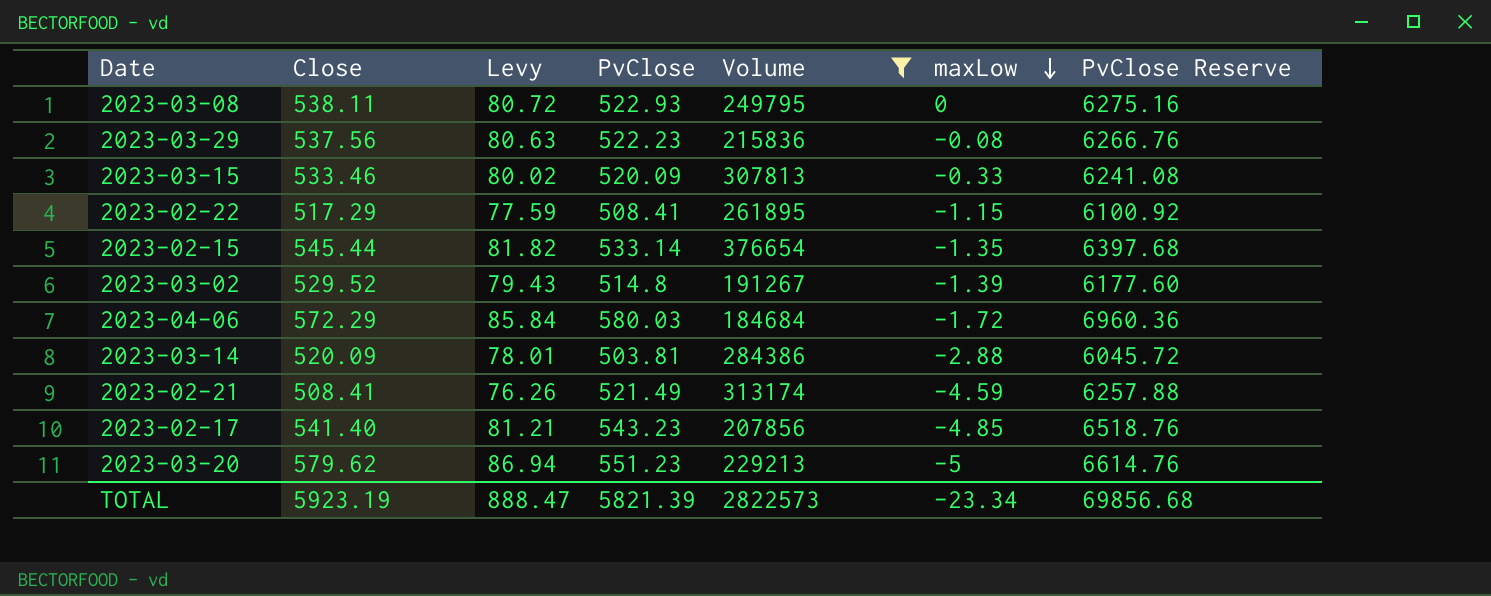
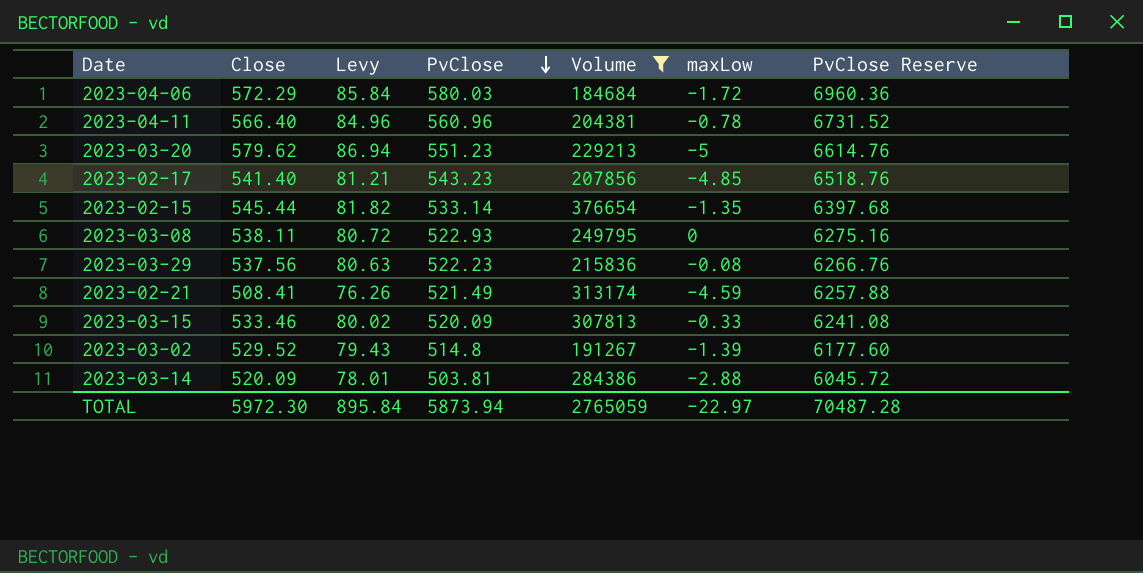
row order: maxLow descending -> PvClose descending
row 2023-02-22: 517.29 | 77.59 | 508.41 | 261895 | -1.15 | 6100.92 -> none
row 2023-04-11: none -> 566.40 | 84.96 | 560.96 | 204381 | -0.78 | 6731.52
TOTAL | Close: 5923.19 -> 5972.30
TOTAL | Levy: 888.47 -> 895.84
TOTAL | PvClose: 5821.39 -> 5873.94
TOTAL | Volume: 2822573 -> 2765059
TOTAL | maxLow: -23.34 -> -22.97
TOTAL | PvClose Reserve: 69856.68 -> 70487.28

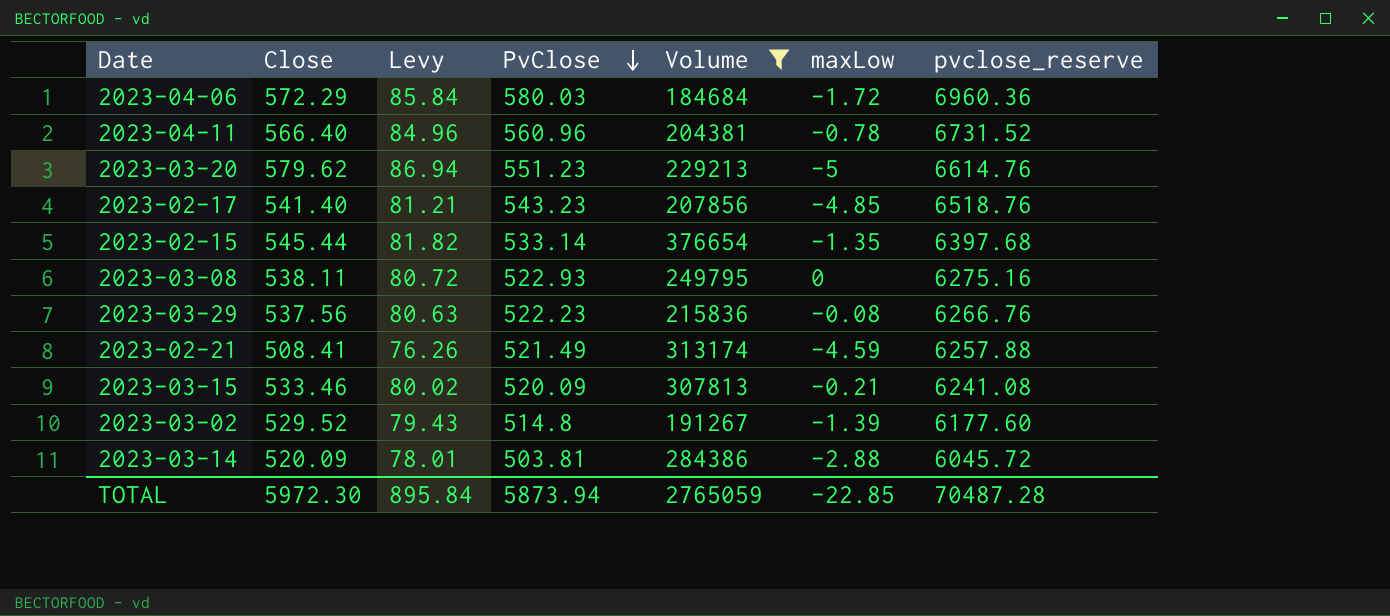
column name: PvClose Reserve -> pvclose_reserve
2023-03-15 | maxLow: -0.33 -> -0.21
TOTAL | maxLow: -22.97 -> -22.85

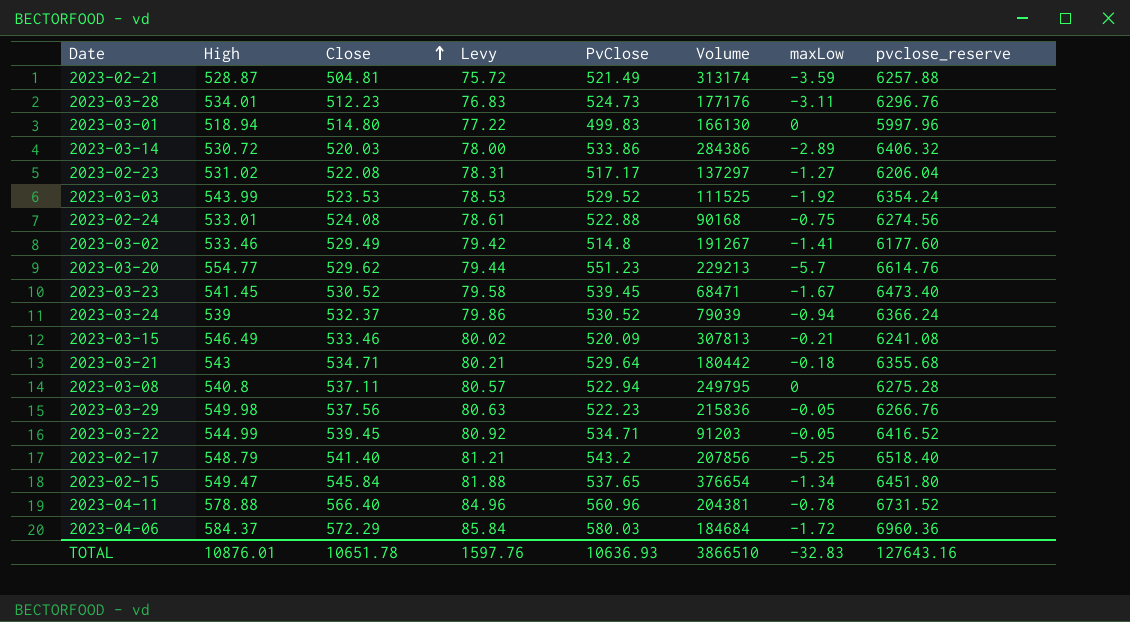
filter: Volume >= 184684 -> none
row order: PvClose descending -> Close ascending
column High | position: none -> 2
2023-02-21 | Close: 508.41 -> 504.81
2023-02-21 | Levy: 76.26 -> 75.72
2023-02-21 | maxLow: -4.59 -> -3.59
2023-03-14 | Close: 520.09 -> 520.03
2023-03-14 | Levy: 78.01 -> 78.00
2023-03-14 | PvClose: 503.81 -> 533.86
2023-03-14 | maxLow: -2.88 -> -2.89
2023-03-14 | pvclose_reserve: 6045.72 -> 6406.32
2023-03-02 | Close: 529.52 -> 529.49
2023-03-02 | Levy: 79.43 -> 79.42
2023-03-02 | maxLow: -1.39 -> -1.41
2023-03-20 | Close: 579.62 -> 529.62
2023-03-20 | Levy: 86.94 -> 79.44
2023-03-20 | maxLow: -5 -> -5.7
2023-03-08 | Close: 538.11 -> 537.11
2023-03-08 | Levy: 80.72 -> 80.57
2023-03-08 | PvClose: 522.93 -> 522.94
2023-03-08 | pvclose_reserve: 6275.16 -> 6275.28
2023-03-29 | maxLow: -0.08 -> -0.05
2023-02-17 | PvClose: 543.23 -> 543.2
2023-02-17 | maxLow: -4.85 -> -5.25
2023-02-17 | pvclose_reserve: 6518.76 -> 6518.40
2023-02-15 | Close: 545.44 -> 545.84
2023-02-15 | Levy: 81.82 -> 81.88
2023-02-15 | PvClose: 533.14 -> 537.65
2023-02-15 | maxLow: -1.35 -> -1.34
2023-02-15 | pvclose_reserve: 6397.68 -> 6451.80
TOTAL | Close: 5972.30 -> 10651.78
TOTAL | Levy: 895.84 -> 1597.76
TOTAL | PvClose: 5873.94 -> 10636.93
TOTAL | Volume: 2765059 -> 3866510
TOTAL | maxLow: -22.85 -> -32.83
TOTAL | pvclose_reserve: 70487.28 -> 127643.16

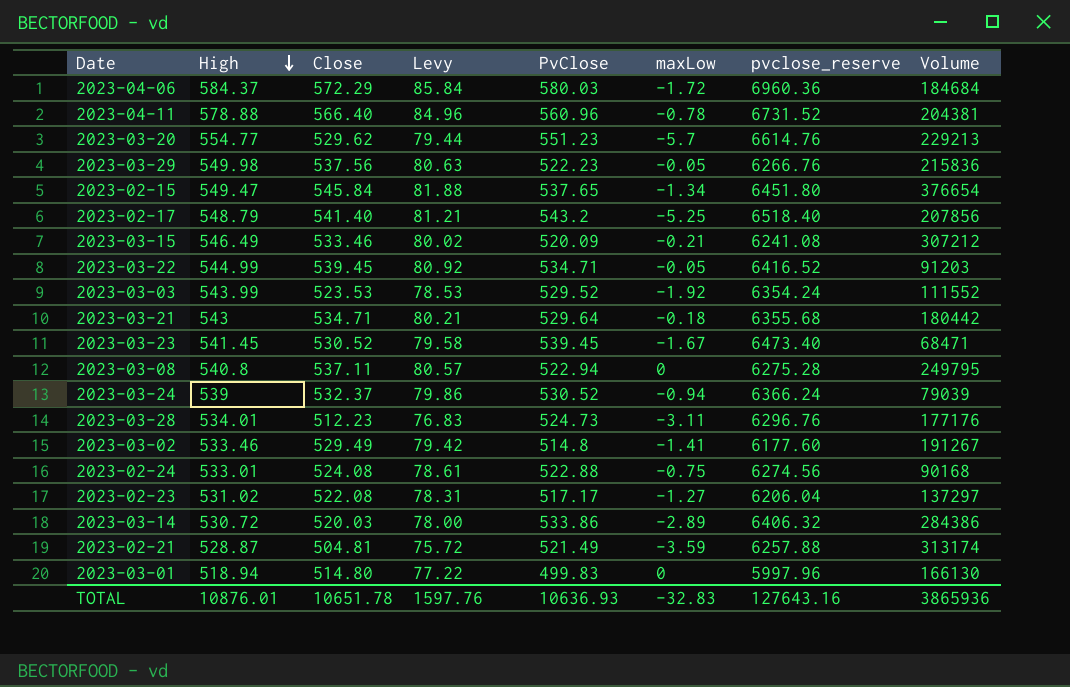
row order: Close ascending -> High descending
column Volume | position: 6 -> 8
2023-03-15 | Volume: 307813 -> 307212
2023-03-03 | Volume: 111525 -> 111552
TOTAL | Volume: 3866510 -> 3865936

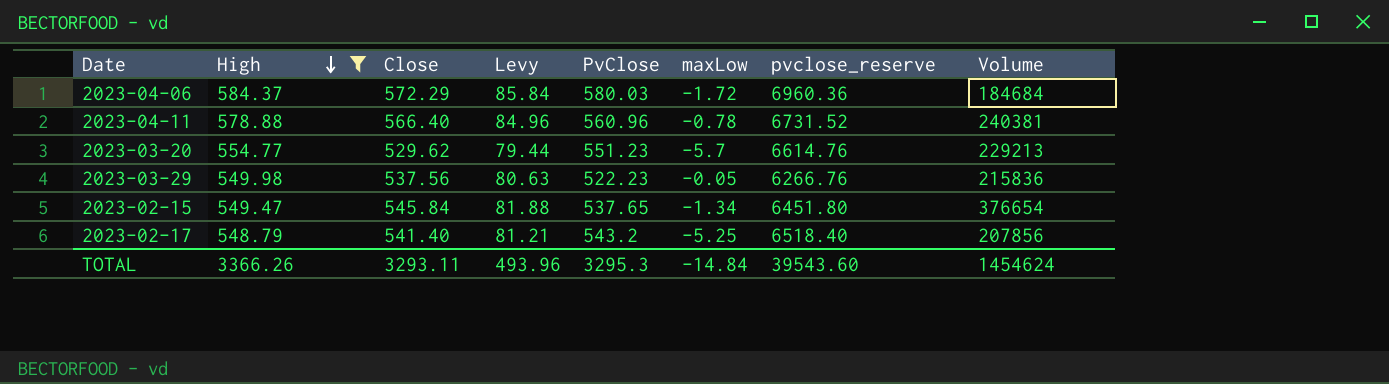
filter: none -> High >= 548.79
2023-04-11 | Volume: 204381 -> 240381
TOTAL | High: 10876.01 -> 3366.26
TOTAL | Close: 10651.78 -> 3293.11
TOTAL | Levy: 1597.76 -> 493.96
TOTAL | PvClose: 10636.93 -> 3295.3
TOTAL | maxLow: -32.83 -> -14.84
TOTAL | pvclose_reserve: 127643.16 -> 39543.60
TOTAL | Volume: 3865936 -> 1454624

